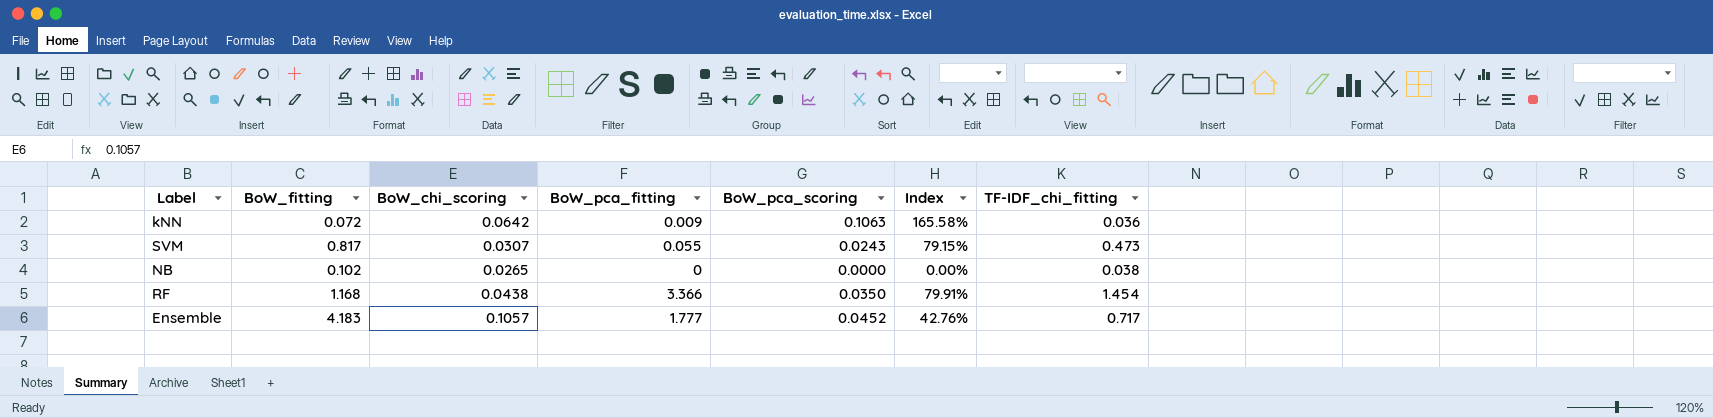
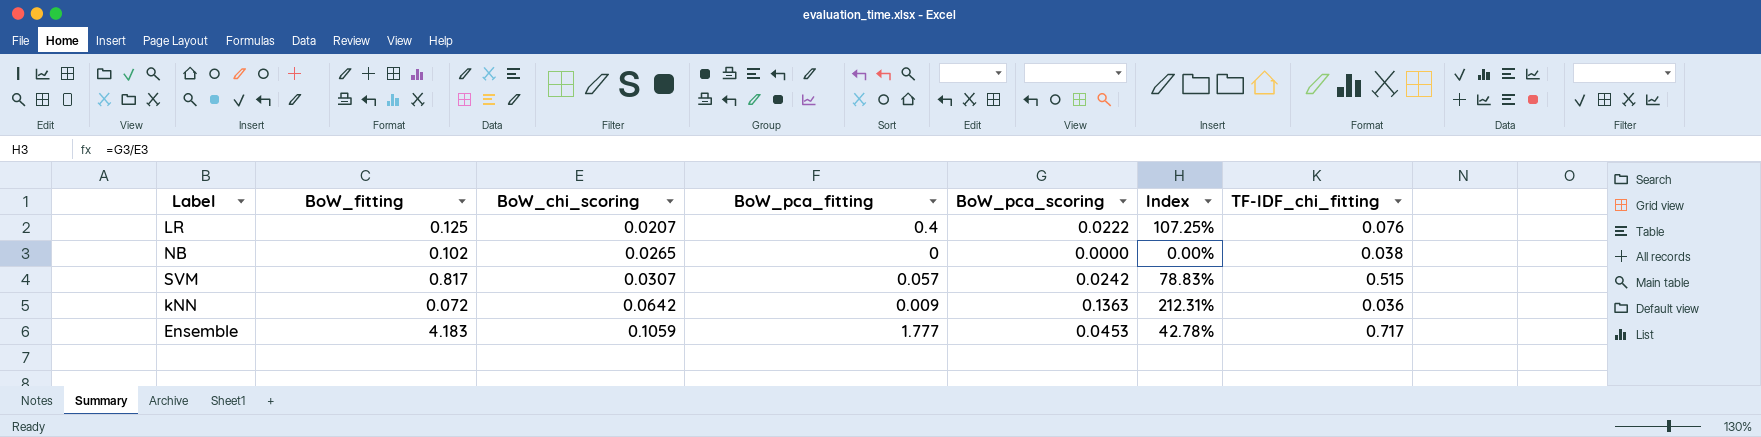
row order: none -> BoW_chi_scoring ascending
row RF: 1.168 | 0.0438 | 3.366 | 0.0350 | 79.91% | 1.454 -> none
row LR: none -> 0.125 | 0.0207 | 0.4 | 0.0222 | 107.25% | 0.076
SVM | BoW_pca_fitting: 0.055 -> 0.057
SVM | BoW_pca_scoring: 0.0243 -> 0.0242
SVM | Index: 79.15% -> 78.83%
SVM | TF-IDF_chi_fitting: 0.473 -> 0.515
kNN | BoW_pca_scoring: 0.1063 -> 0.1363
kNN | Index: 165.58% -> 212.31%
Ensemble | BoW_chi_scoring: 0.1057 -> 0.1059
Ensemble | BoW_pca_scoring: 0.0452 -> 0.0453
Ensemble | Index: 42.76% -> 42.78%

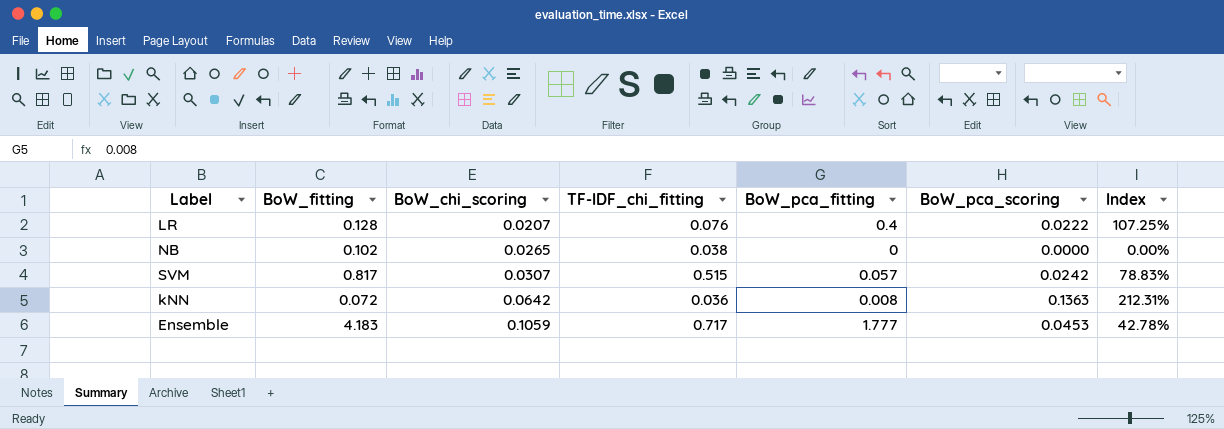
column TF-IDF_chi_fitting | position: 7 -> 4
LR | BoW_fitting: 0.125 -> 0.128
kNN | BoW_pca_fitting: 0.009 -> 0.008

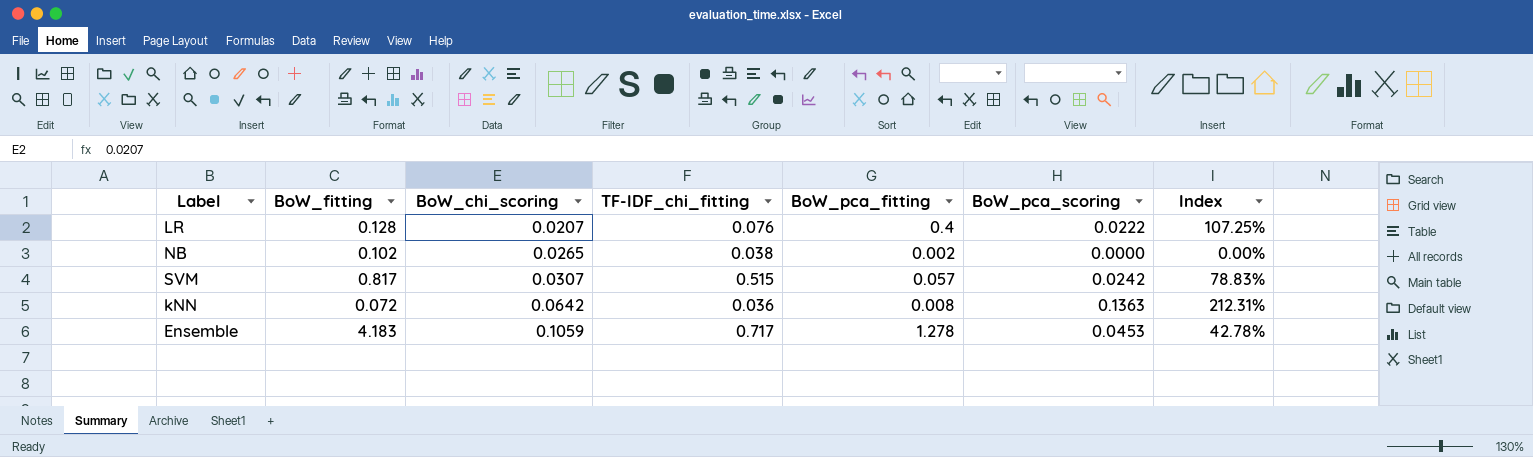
NB | BoW_pca_fitting: 0 -> 0.002
Ensemble | BoW_pca_fitting: 1.777 -> 1.278

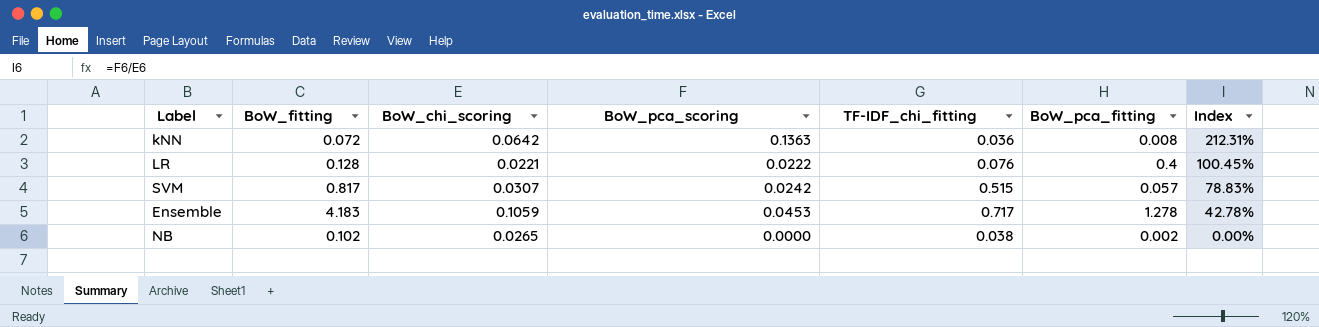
row order: BoW_chi_scoring ascending -> Index descending
column BoW_pca_scoring | position: 6 -> 4
LR | BoW_chi_scoring: 0.0207 -> 0.0221
LR | Index: 107.25% -> 100.45%

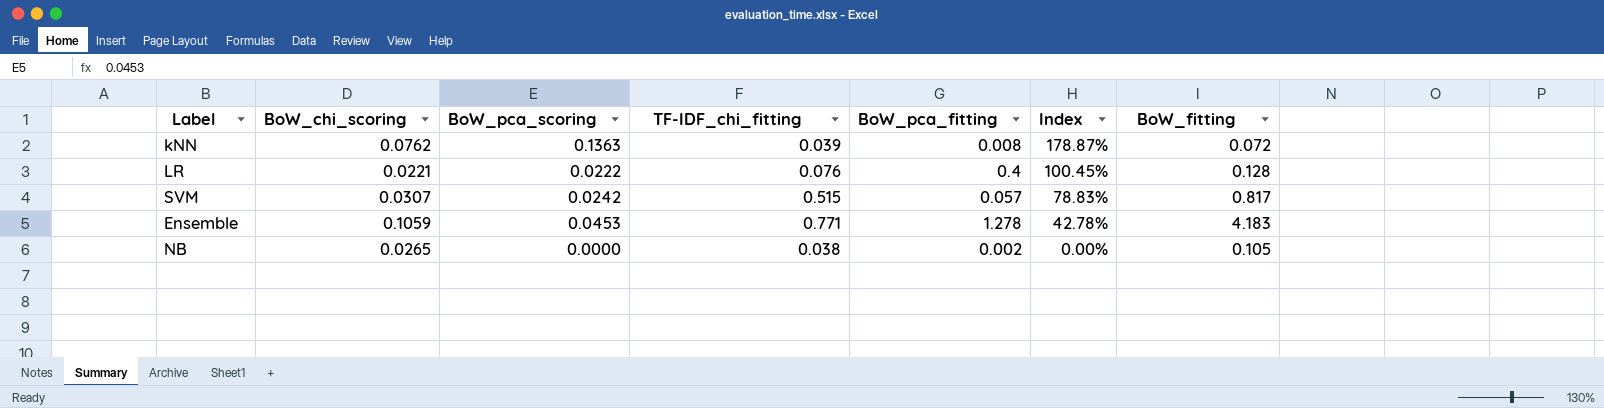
column BoW_fitting | position: 2 -> 7
kNN | BoW_chi_scoring: 0.0642 -> 0.0762
kNN | TF-IDF_chi_fitting: 0.036 -> 0.039
kNN | Index: 212.31% -> 178.87%
Ensemble | TF-IDF_chi_fitting: 0.717 -> 0.771
NB | BoW_fitting: 0.102 -> 0.105

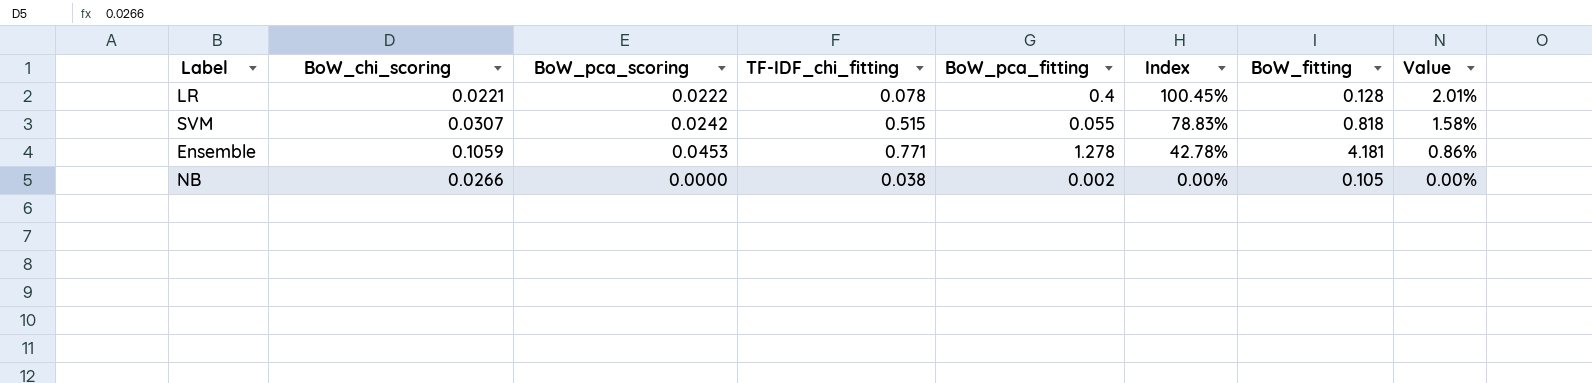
column Value | formula: none -> [Index] * 0.02
row kNN: 0.0762 | 0.1363 | 0.039 | 0.008 | 178.87% | 0.072 -> none
LR | TF-IDF_chi_fitting: 0.076 -> 0.078
SVM | BoW_pca_fitting: 0.057 -> 0.055
SVM | BoW_fitting: 0.817 -> 0.818
Ensemble | BoW_fitting: 4.183 -> 4.181
NB | BoW_chi_scoring: 0.0265 -> 0.0266

